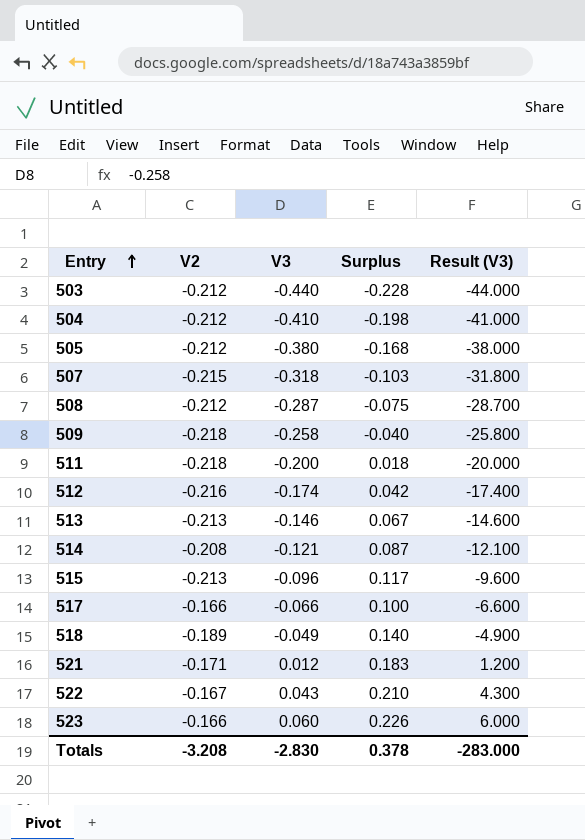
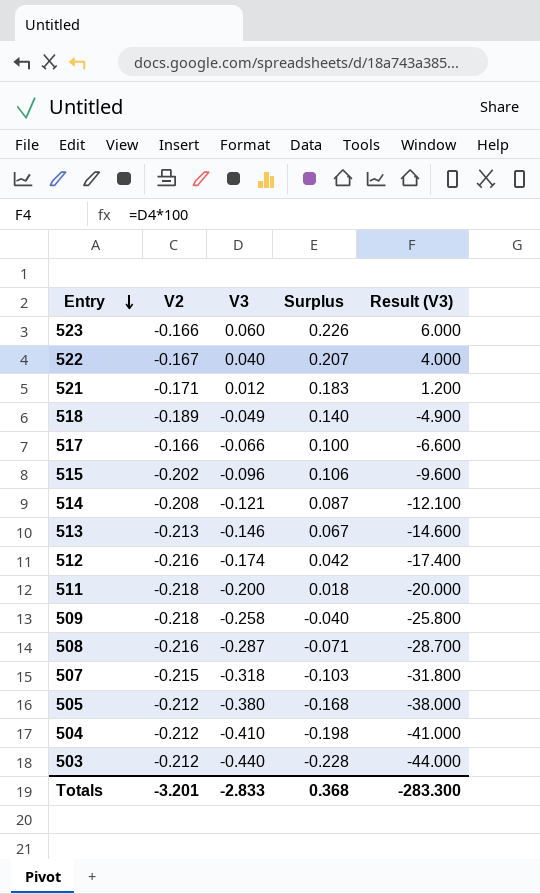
row order: Entry ascending -> Entry descending
522 | V3: 0.043 -> 0.040
522 | Surplus: 0.210 -> 0.207
522 | Result (V3): 4.300 -> 4.000
515 | V2: -0.213 -> -0.202
515 | Surplus: 0.117 -> 0.106
508 | V2: -0.212 -> -0.216
508 | Surplus: -0.075 -> -0.071
Totals | V2: -3.208 -> -3.201
Totals | V3: -2.830 -> -2.833
Totals | Surplus: 0.378 -> 0.368
Totals | Result (V3): -283.000 -> -283.300

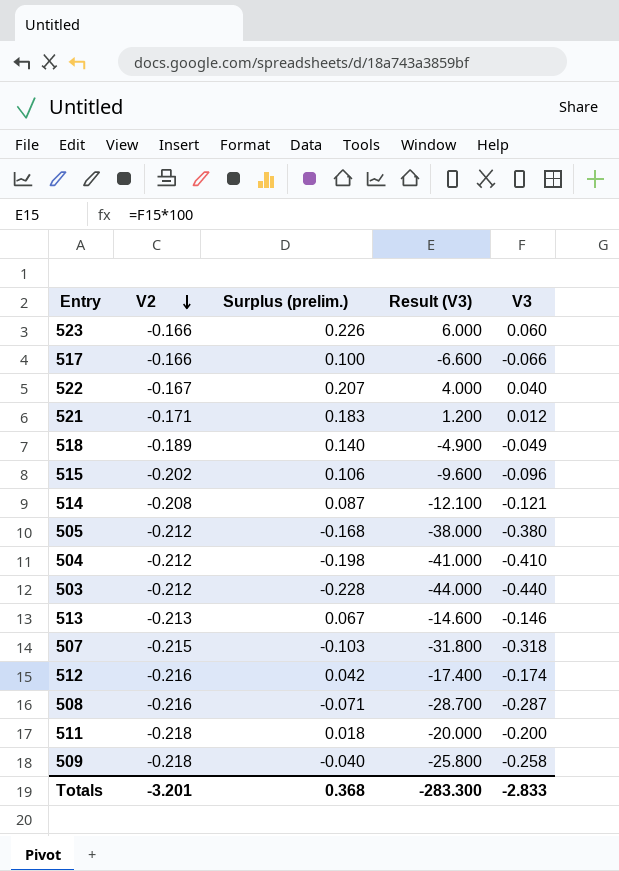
row order: Entry descending -> V2 descending
column name: Surplus -> Surplus (prelim.)
column V3 | position: 3 -> 5

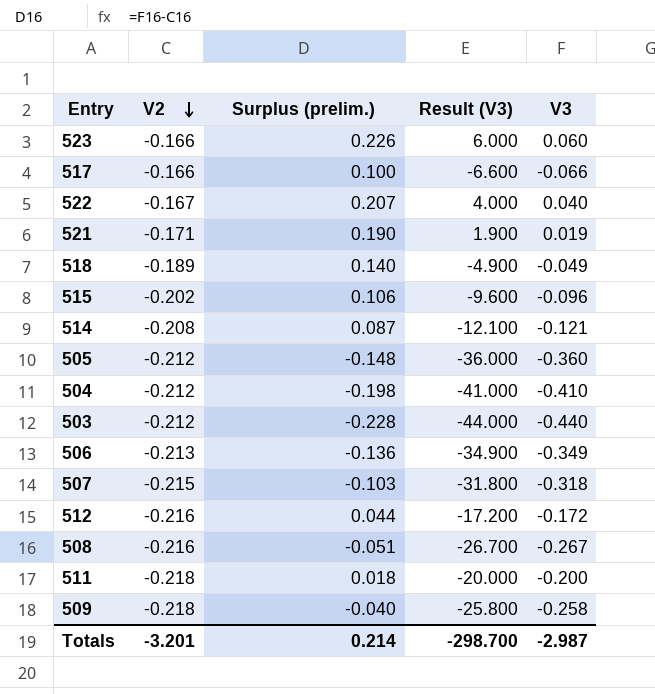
row 513: -0.213 | 0.067 | -14.600 | -0.146 -> none
521 | Surplus (prelim.): 0.183 -> 0.190
521 | Result (V3): 1.200 -> 1.900
521 | V3: 0.012 -> 0.019
505 | Surplus (prelim.): -0.168 -> -0.148
505 | Result (V3): -38.000 -> -36.000
505 | V3: -0.380 -> -0.360
row 506: none -> -0.213 | -0.136 | -34.900 | -0.349
512 | Surplus (prelim.): 0.042 -> 0.044
512 | Result (V3): -17.400 -> -17.200
512 | V3: -0.174 -> -0.172
508 | Surplus (prelim.): -0.071 -> -0.051
508 | Result (V3): -28.700 -> -26.700
508 | V3: -0.287 -> -0.267
Totals | Surplus (prelim.): 0.368 -> 0.214
Totals | Result (V3): -283.300 -> -298.700
Totals | V3: -2.833 -> -2.987

